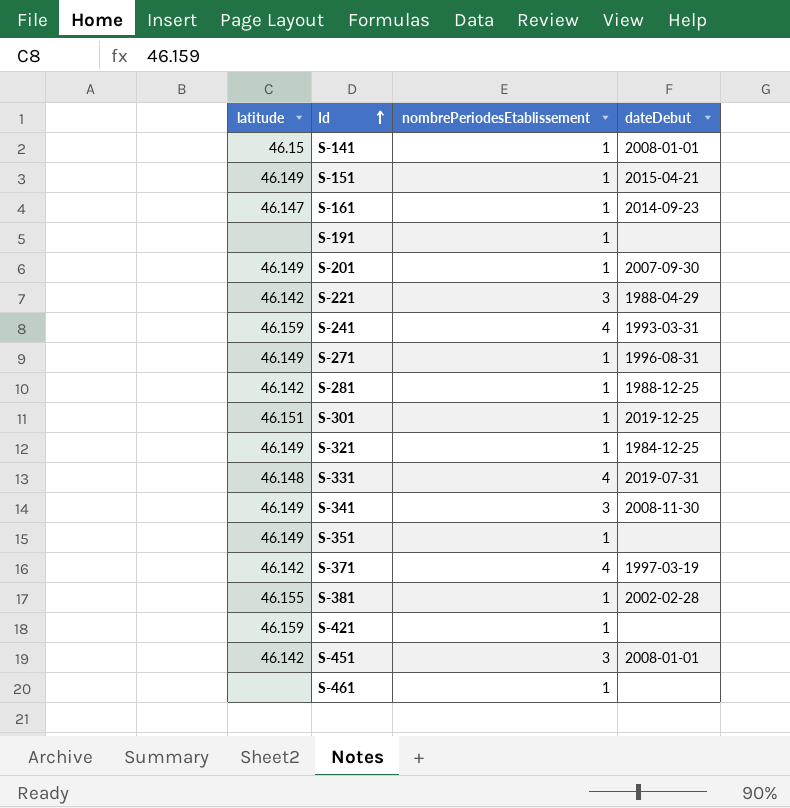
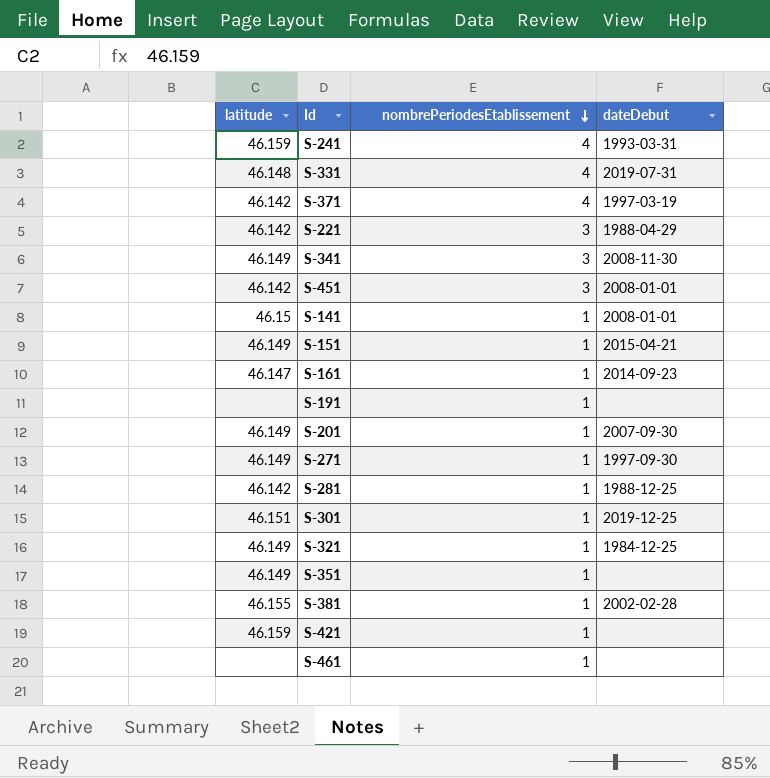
row order: Id ascending -> nombrePeriodesEtablissement descending
S-271 | dateDebut: 1996-08-31 -> 1997-09-30

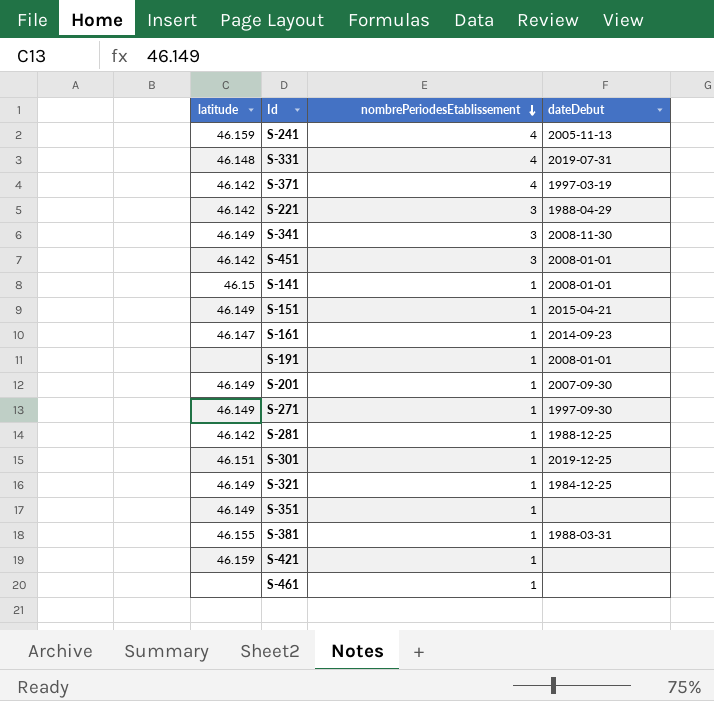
S-241 | dateDebut: 1993-03-31 -> 2005-11-13
S-191 | dateDebut: none -> 2008-01-01
S-381 | dateDebut: 2002-02-28 -> 1988-03-31

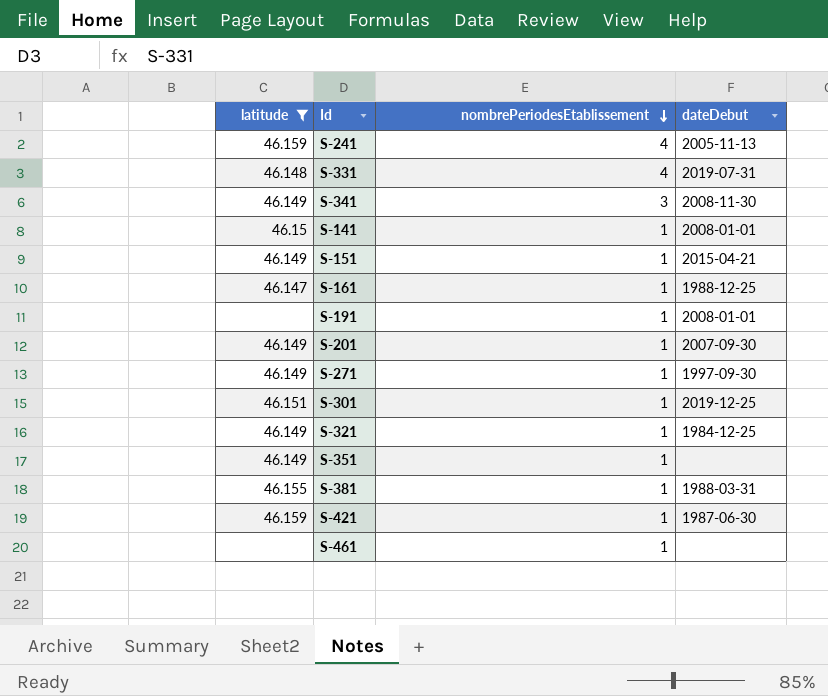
filter: none -> latitude != 46.142
S-161 | dateDebut: 2014-09-23 -> 1988-12-25
S-421 | dateDebut: none -> 1987-06-30

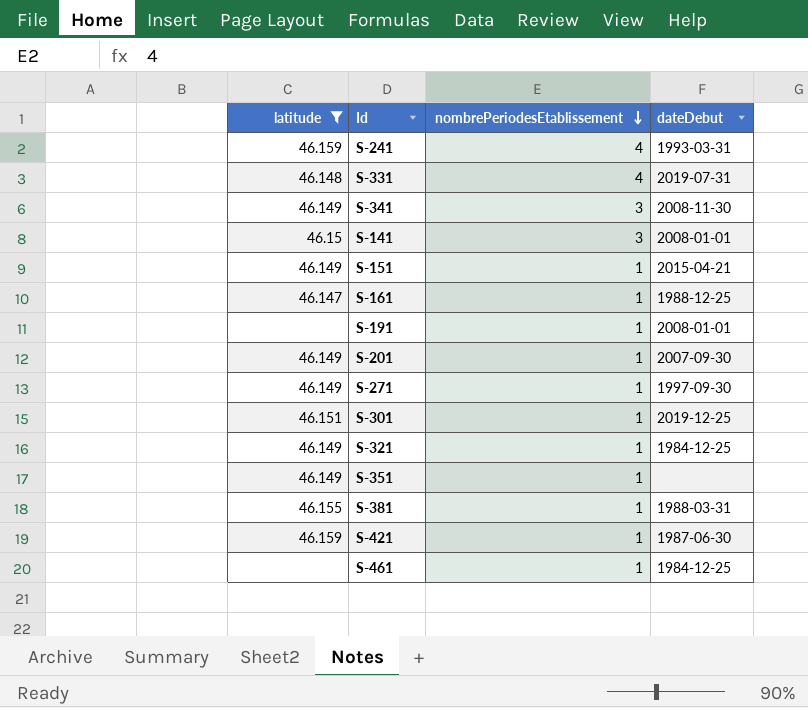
S-241 | dateDebut: 2005-11-13 -> 1993-03-31
S-141 | nombrePeriodesEtablissement: 1 -> 3
S-461 | dateDebut: none -> 1984-12-25

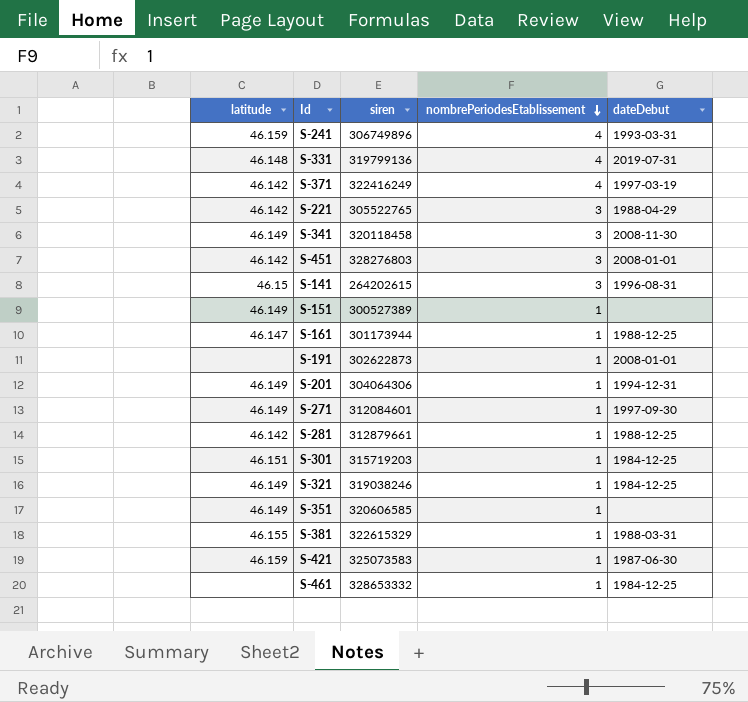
filter: latitude != 46.142 -> none
column siren | position: none -> 3
S-141 | dateDebut: 2008-01-01 -> 1996-08-31
S-151 | dateDebut: 2015-04-21 -> none
S-201 | dateDebut: 2007-09-30 -> 1994-12-31
S-301 | dateDebut: 2019-12-25 -> 1984-12-25

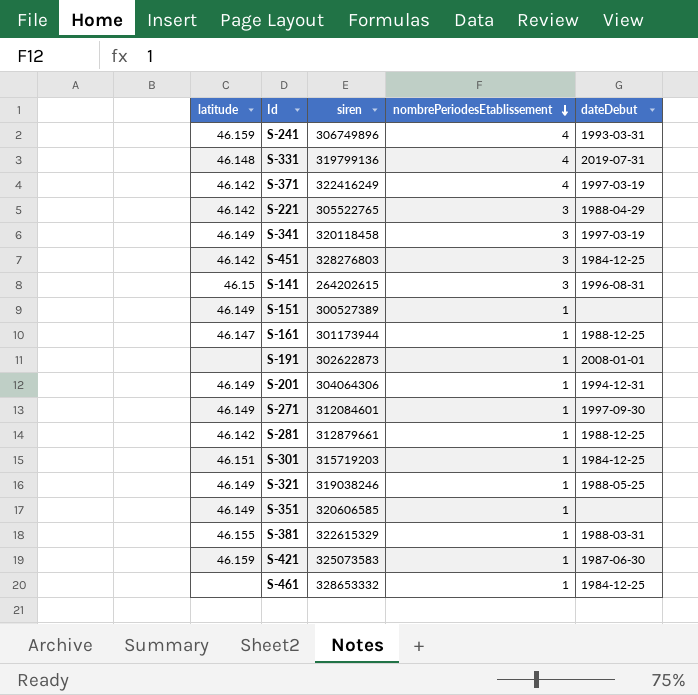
S-341 | dateDebut: 2008-11-30 -> 1997-03-19
S-451 | dateDebut: 2008-01-01 -> 1984-12-25
S-321 | dateDebut: 1984-12-25 -> 1988-05-25

